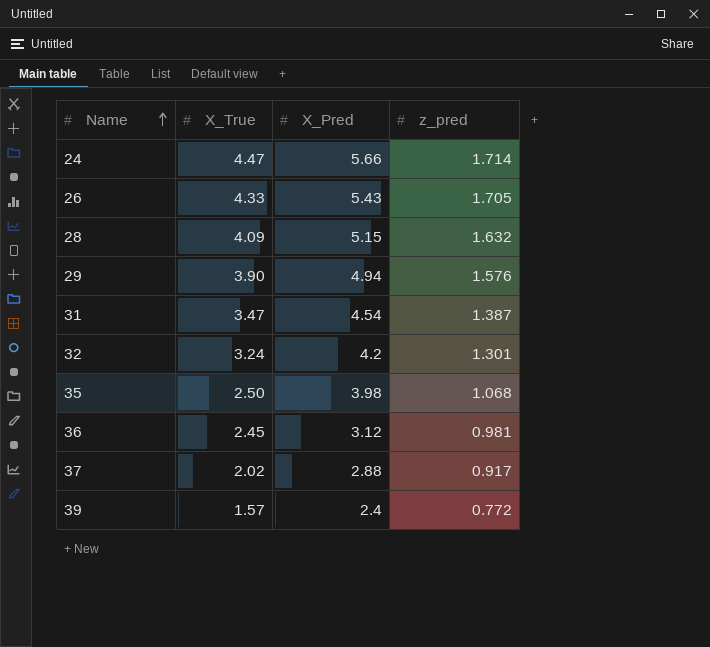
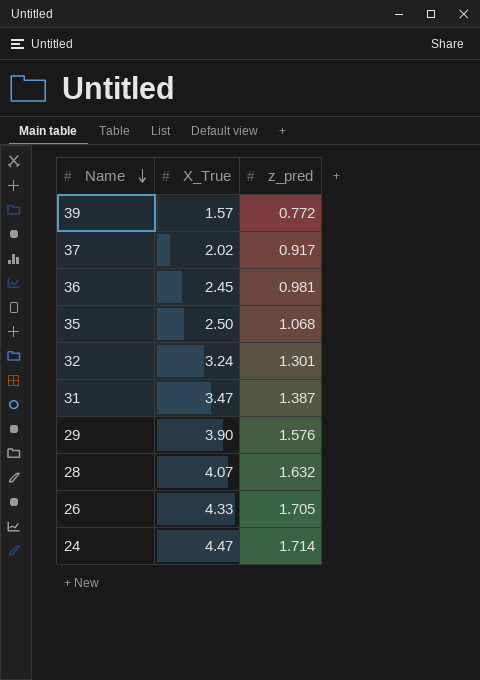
row order: Name ascending -> Name descending
column X_Pred | position: 3 -> none
28 | X_True: 4.09 -> 4.07

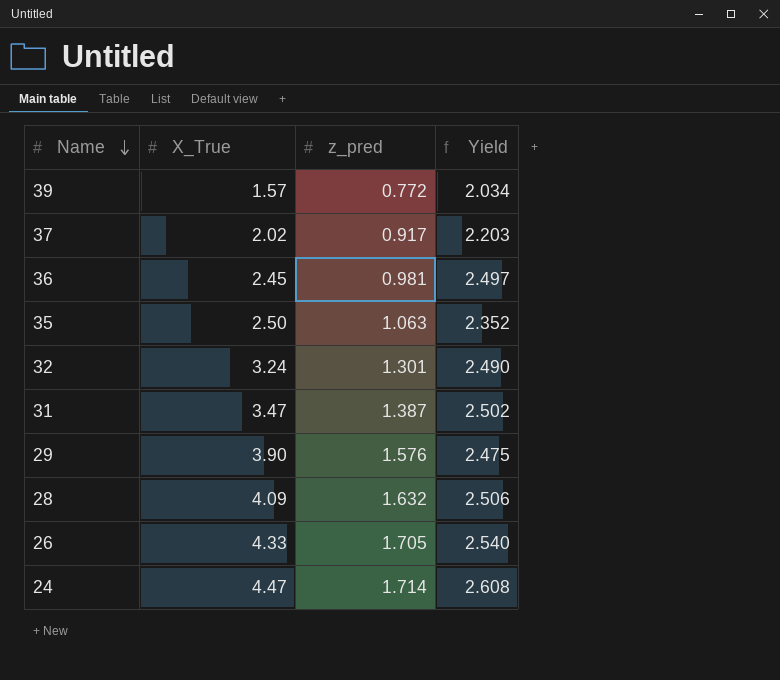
column Yield | formula: none -> [X_True] / [z_pred]
35 | z_pred: 1.068 -> 1.063
28 | X_True: 4.07 -> 4.09

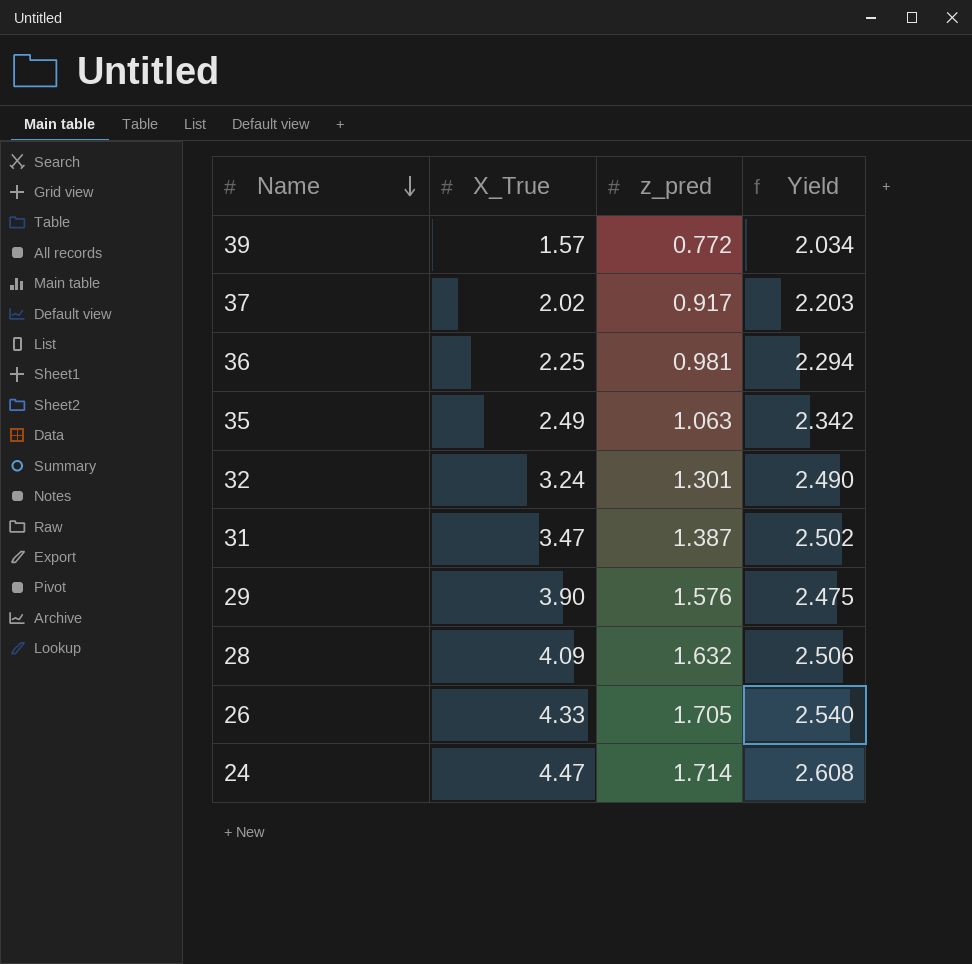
36 | X_True: 2.45 -> 2.25
36 | Yield: 2.497 -> 2.294
35 | X_True: 2.50 -> 2.49
35 | Yield: 2.352 -> 2.342

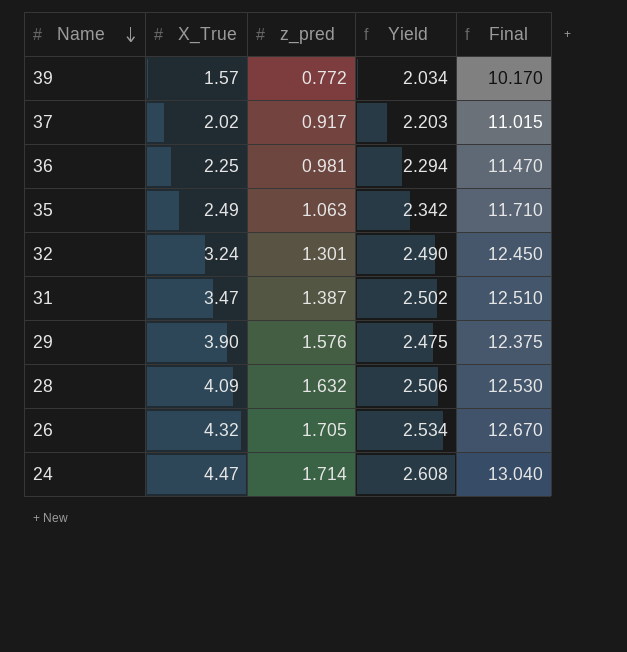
column Final | formula: none -> [Yield] * 5
26 | X_True: 4.33 -> 4.32
26 | Yield: 2.540 -> 2.534

